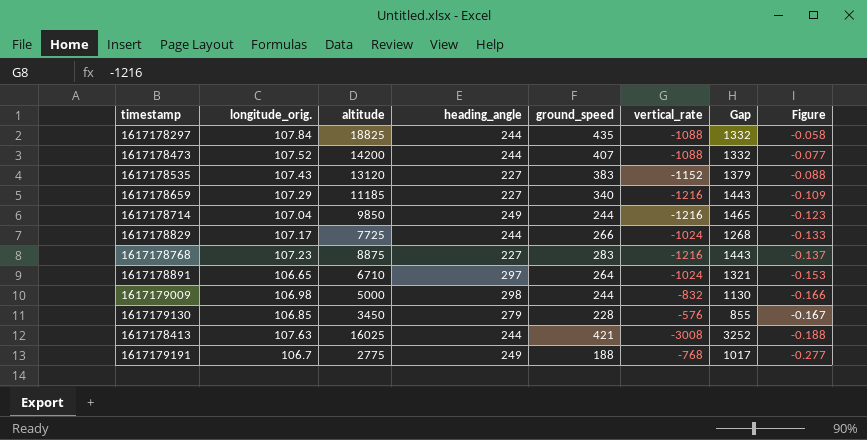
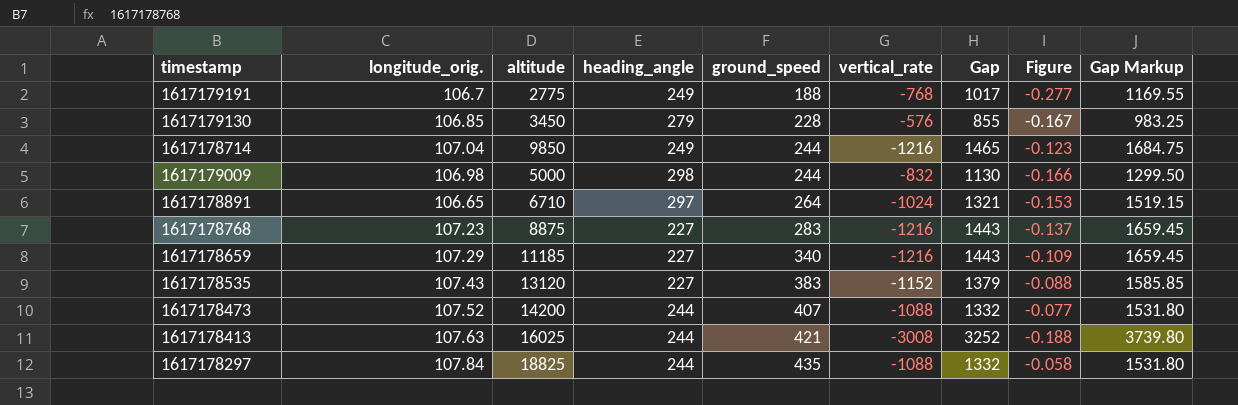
row order: Figure descending -> ground_speed ascending
column Gap Markup | formula: none -> [Gap] * 1.15
row 1617178829: 107.17 | 7725 | 244 | 266 | -1024 | 1268 | -0.133 -> none

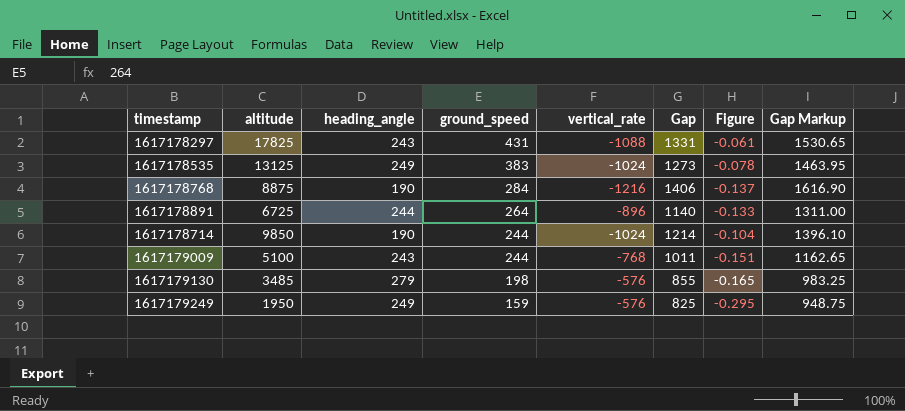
row order: ground_speed ascending -> ground_speed descending
column longitude_orig. | position: 2 -> none
row 1617179191: 106.7 | 2775 | 249 | 188 | -768 | 1017 | -0.277 | 1169.55 -> none
row 1617178659: 107.29 | 11185 | 227 | 340 | -1216 | 1443 | -0.109 | 1659.45 -> none
row 1617178473: 107.52 | 14200 | 244 | 407 | -1088 | 1332 | -0.077 | 1531.80 -> none
row 1617178413: 107.63 | 16025 | 244 | 421 | -3008 | 3252 | -0.188 | 3739.80 -> none
1617178297 | altitude: 18825 -> 17825
1617178297 | heading_angle: 244 -> 243
1617178297 | ground_speed: 435 -> 431
1617178297 | Gap: 1332 -> 1331
1617178297 | Figure: -0.058 -> -0.061
1617178297 | Gap Markup: 1531.80 -> 1530.65
1617178535 | altitude: 13120 -> 13125
1617178535 | heading_angle: 227 -> 249
1617178535 | vertical_rate: -1152 -> -1024
1617178535 | Gap: 1379 -> 1273
1617178535 | Figure: -0.088 -> -0.078
1617178535 | Gap Markup: 1585.85 -> 1463.95
1617178768 | heading_angle: 227 -> 190
1617178768 | ground_speed: 283 -> 284
1617178768 | Gap: 1443 -> 1406
1617178768 | Gap Markup: 1659.45 -> 1616.90
1617178891 | altitude: 6710 -> 6725
1617178891 | heading_angle: 297 -> 244
1617178891 | vertical_rate: -1024 -> -896
1617178891 | Gap: 1321 -> 1140
1617178891 | Figure: -0.153 -> -0.133
1617178891 | Gap Markup: 1519.15 -> 1311.00
1617178714 | heading_angle: 249 -> 190
1617178714 | vertical_rate: -1216 -> -1024
1617178714 | Gap: 1465 -> 1214
1617178714 | Figure: -0.123 -> -0.104
1617178714 | Gap Markup: 1684.75 -> 1396.10
1617179009 | altitude: 5000 -> 5100
1617179009 | heading_angle: 298 -> 243
1617179009 | vertical_rate: -832 -> -768
1617179009 | Gap: 1130 -> 1011
1617179009 | Figure: -0.166 -> -0.151
1617179009 | Gap Markup: 1299.50 -> 1162.65
1617179130 | altitude: 3450 -> 3485
1617179130 | ground_speed: 228 -> 198
1617179130 | Figure: -0.167 -> -0.165
row 1617179249: none -> 1950 | 249 | 159 | -576 | 825 | -0.295 | 948.75

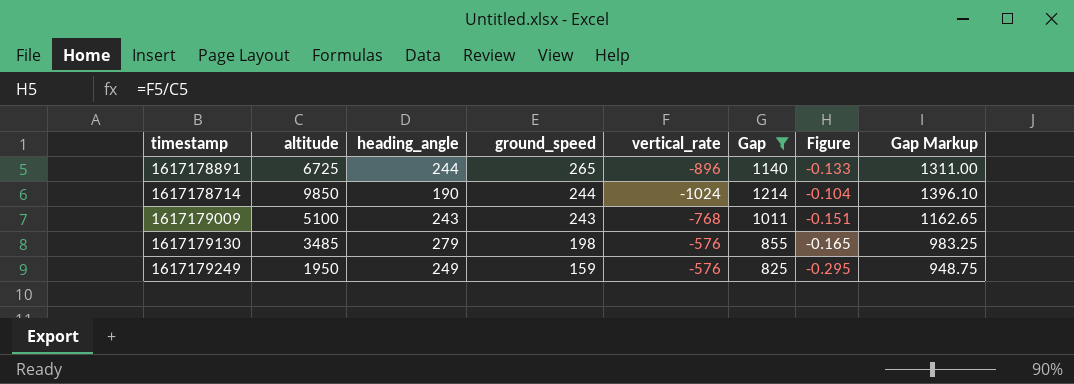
filter: none -> Gap <= 1214
1617178891 | ground_speed: 264 -> 265
1617179009 | ground_speed: 244 -> 243

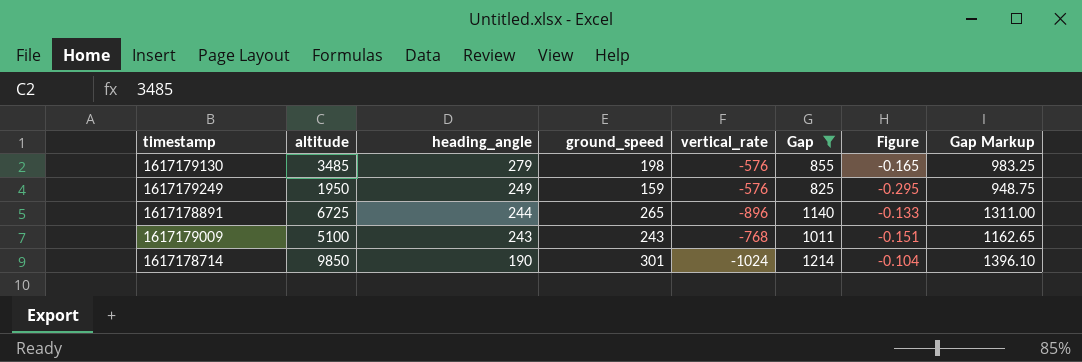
row order: ground_speed descending -> heading_angle descending
1617178714 | ground_speed: 244 -> 301

